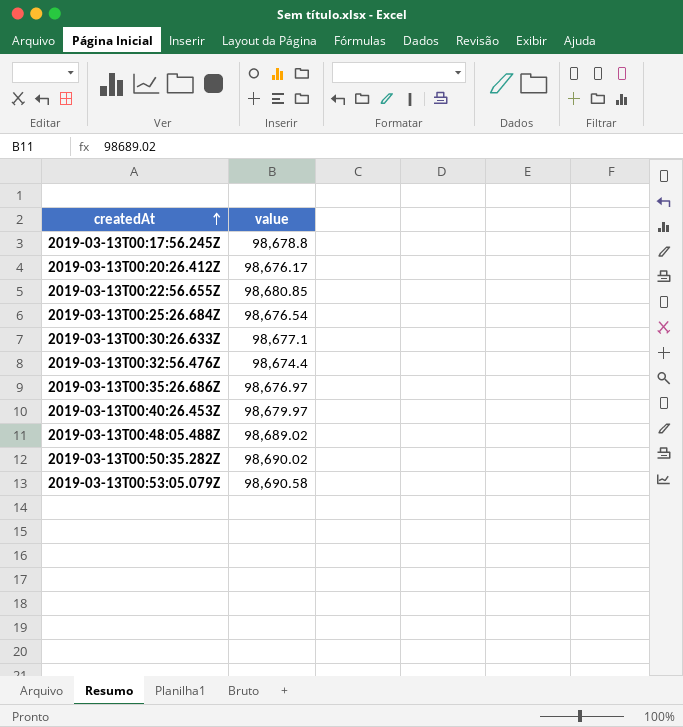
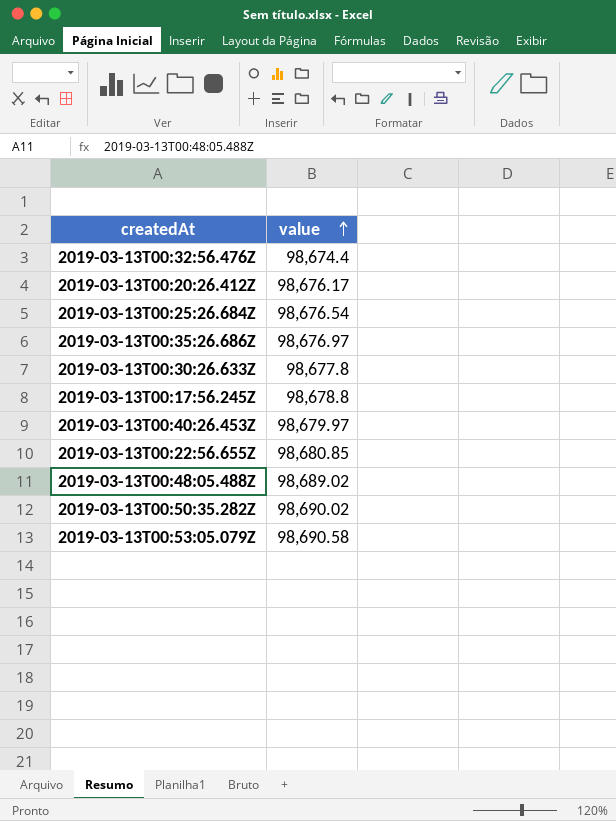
row order: createdAt ascending -> value ascending
2019-03-13T00:30:26.633Z | value: 98,677.1 -> 98,677.8

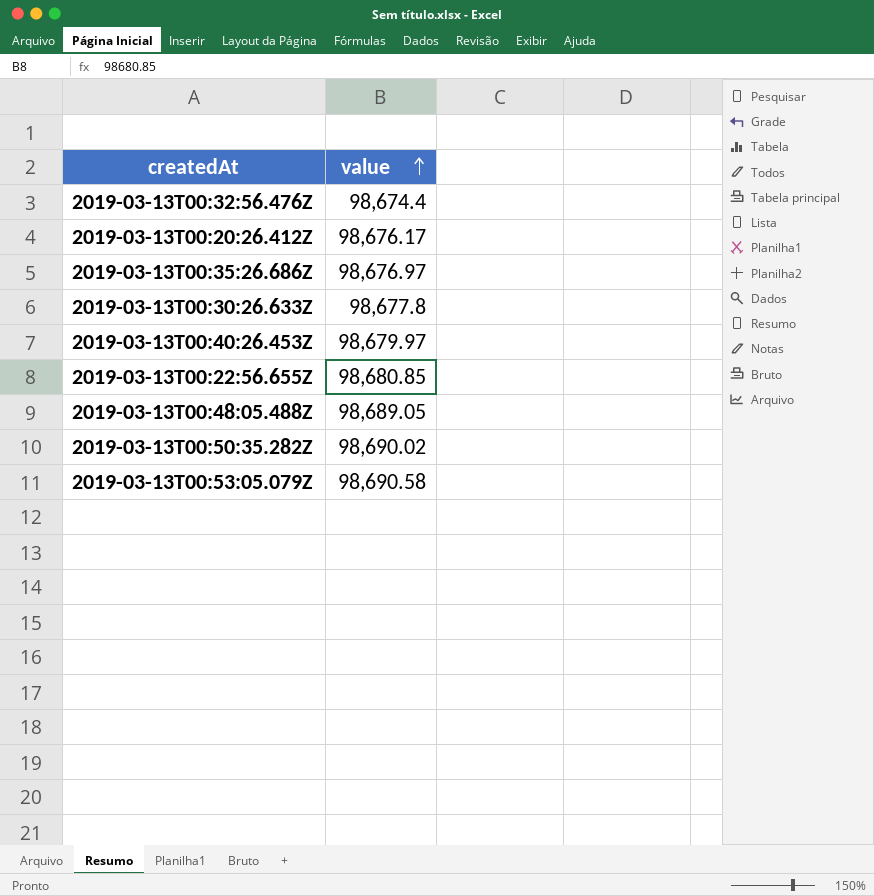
row 2019-03-13T00:25:26.684Z: 98,676.54 -> none
row 2019-03-13T00:17:56.245Z: 98,678.8 -> none
2019-03-13T00:48:05.488Z | value: 98,689.02 -> 98,689.05

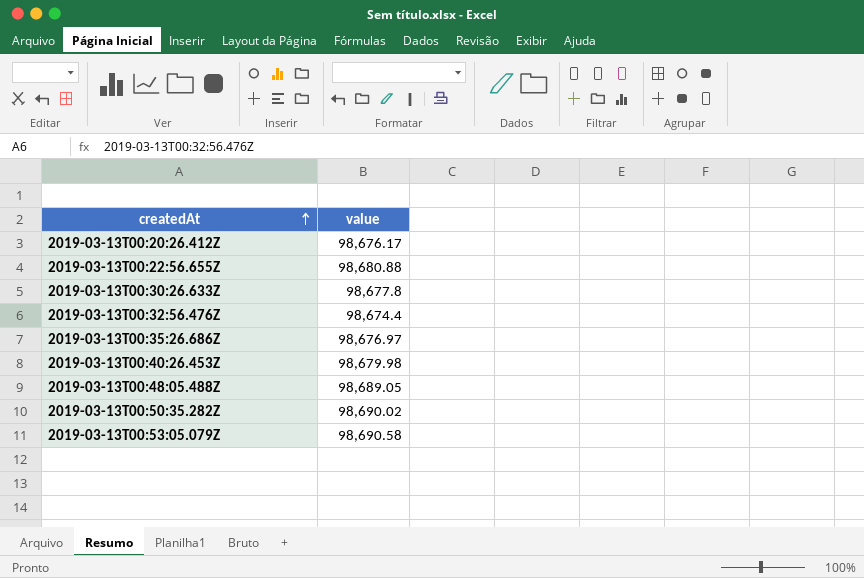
row order: value ascending -> createdAt ascending
2019-03-13T00:22:56.655Z | value: 98,680.85 -> 98,680.88
2019-03-13T00:40:26.453Z | value: 98,679.97 -> 98,679.98

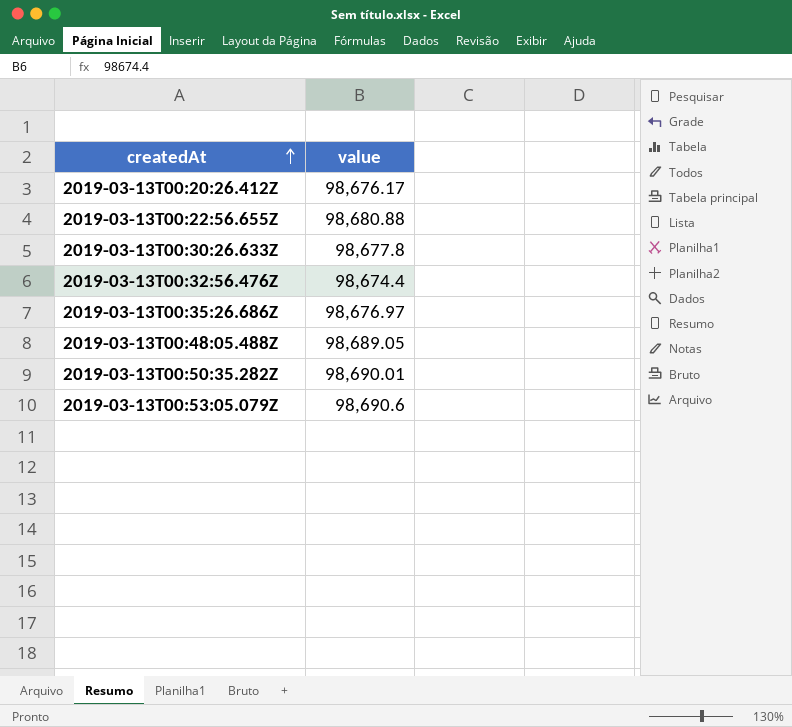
row 2019-03-13T00:40:26.453Z: 98,679.98 -> none
2019-03-13T00:50:35.282Z | value: 98,690.02 -> 98,690.01
2019-03-13T00:53:05.079Z | value: 98,690.58 -> 98,690.6

